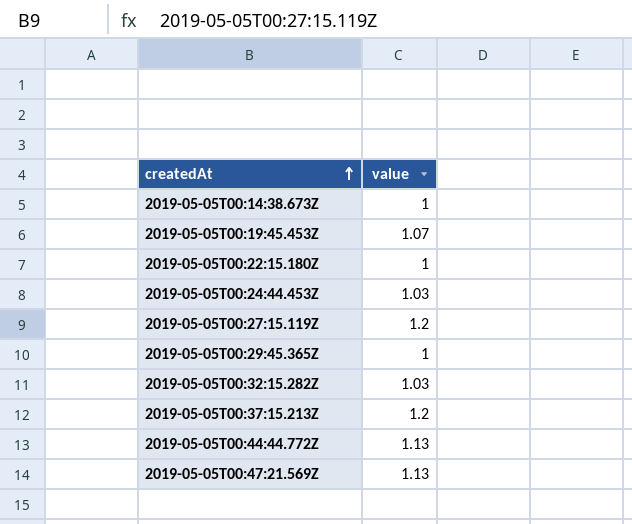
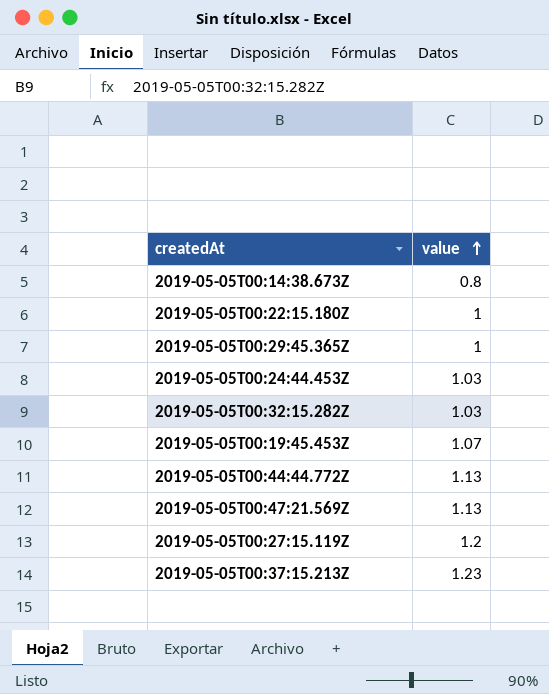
row order: createdAt ascending -> value ascending
2019-05-05T00:14:38.673Z | value: 1 -> 0.8
2019-05-05T00:37:15.213Z | value: 1.2 -> 1.23

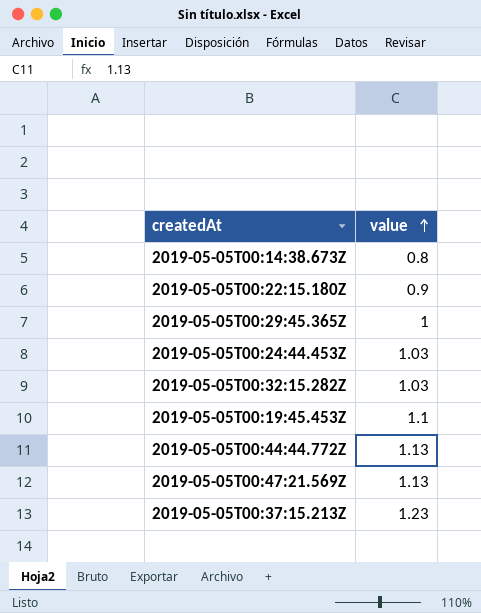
row 2019-05-05T00:27:15.119Z: 1.2 -> none
2019-05-05T00:22:15.180Z | value: 1 -> 0.9
2019-05-05T00:19:45.453Z | value: 1.07 -> 1.1

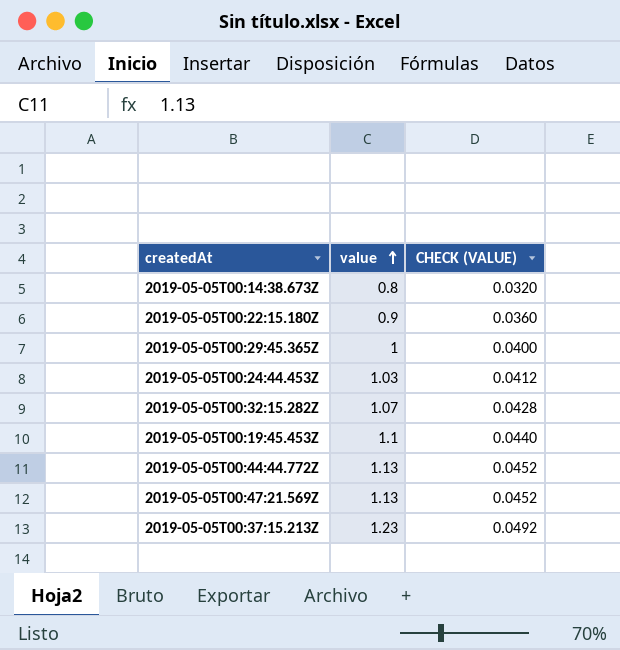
column CHECK (VALUE) | formula: none -> [value] * 0.04
2019-05-05T00:32:15.282Z | value: 1.03 -> 1.07

